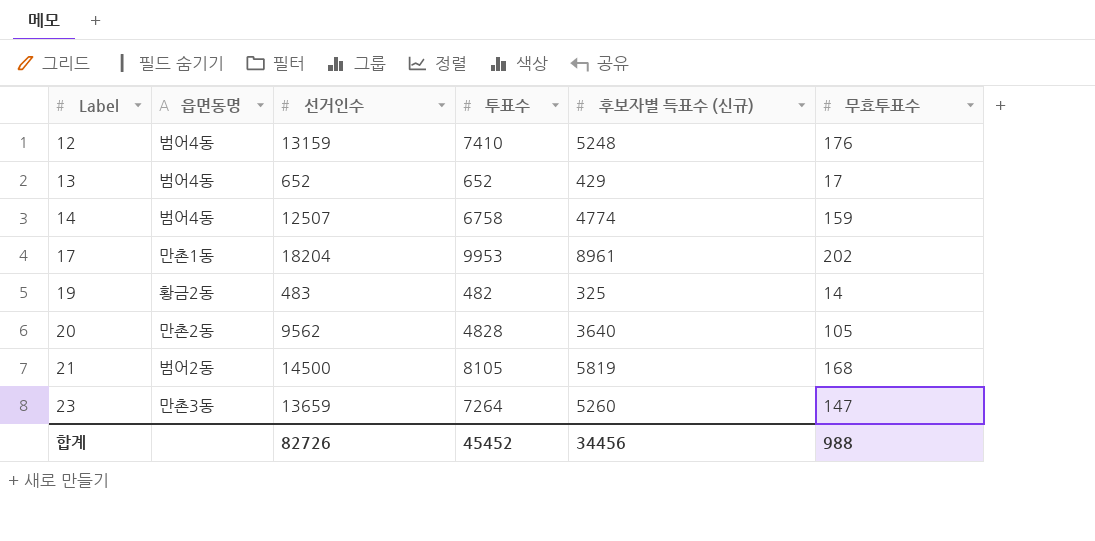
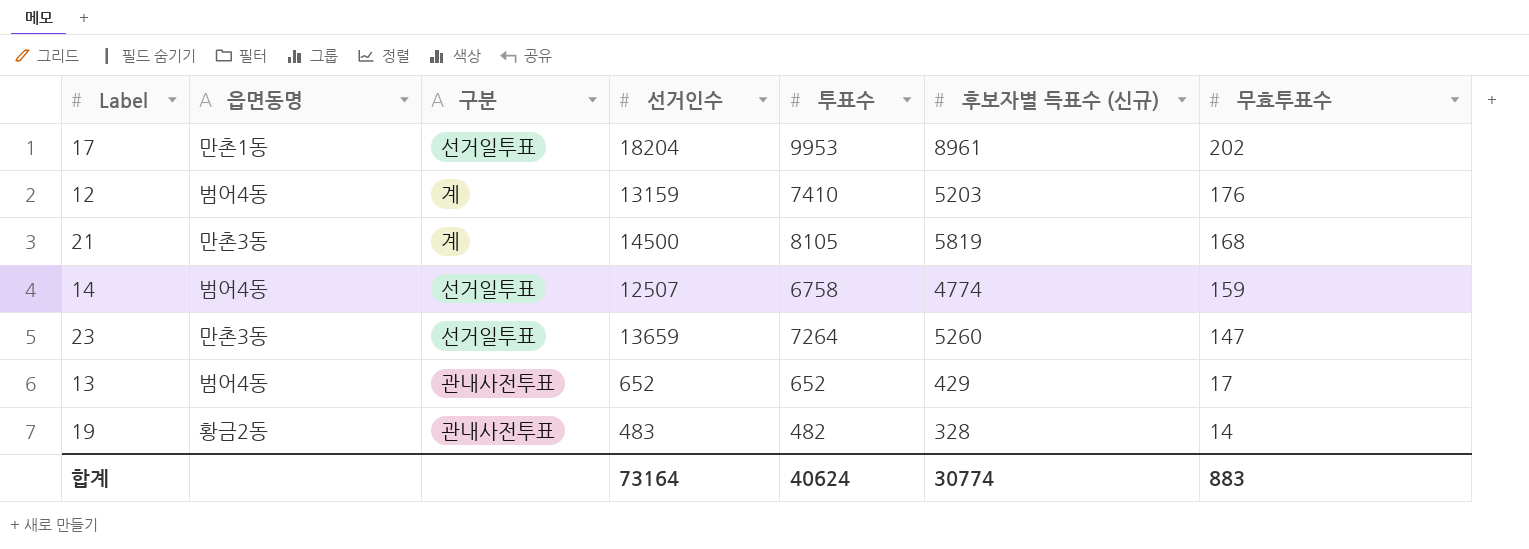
row order: Label ascending -> 무효투표수 descending
column 구분 | position: none -> 3
row 20: 만촌2동 | 9562 | 4828 | 3640 | 105 -> none
12 | 후보자별 득표수 (신규): 5248 -> 5203
21 | 읍면동명: 범어2동 -> 만촌3동
19 | 후보자별 득표수 (신규): 325 -> 328
합계 | 선거인수: 82726 -> 73164
합계 | 투표수: 45452 -> 40624
합계 | 후보자별 득표수 (신규): 34456 -> 30774
합계 | 무효투표수: 988 -> 883

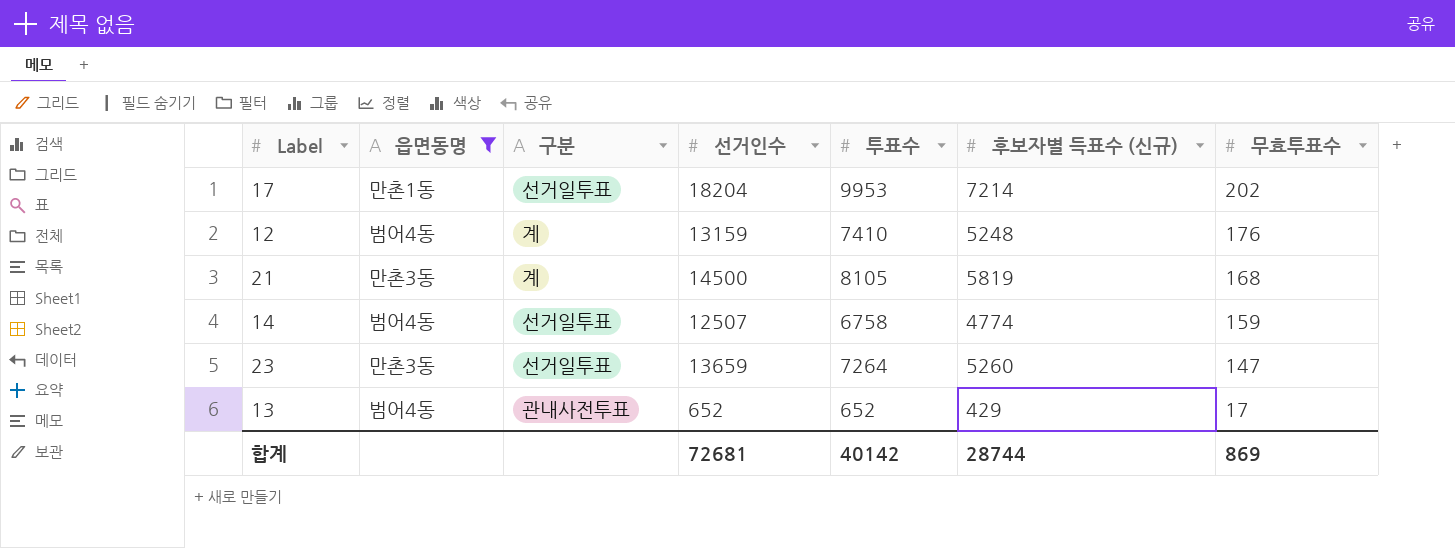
filter: none -> 읍면동명 != 황금2동
17 | 후보자별 득표수 (신규): 8961 -> 7214
12 | 후보자별 득표수 (신규): 5203 -> 5248
합계 | 선거인수: 73164 -> 72681
합계 | 투표수: 40624 -> 40142
합계 | 후보자별 득표수 (신규): 30774 -> 28744
합계 | 무효투표수: 883 -> 869

